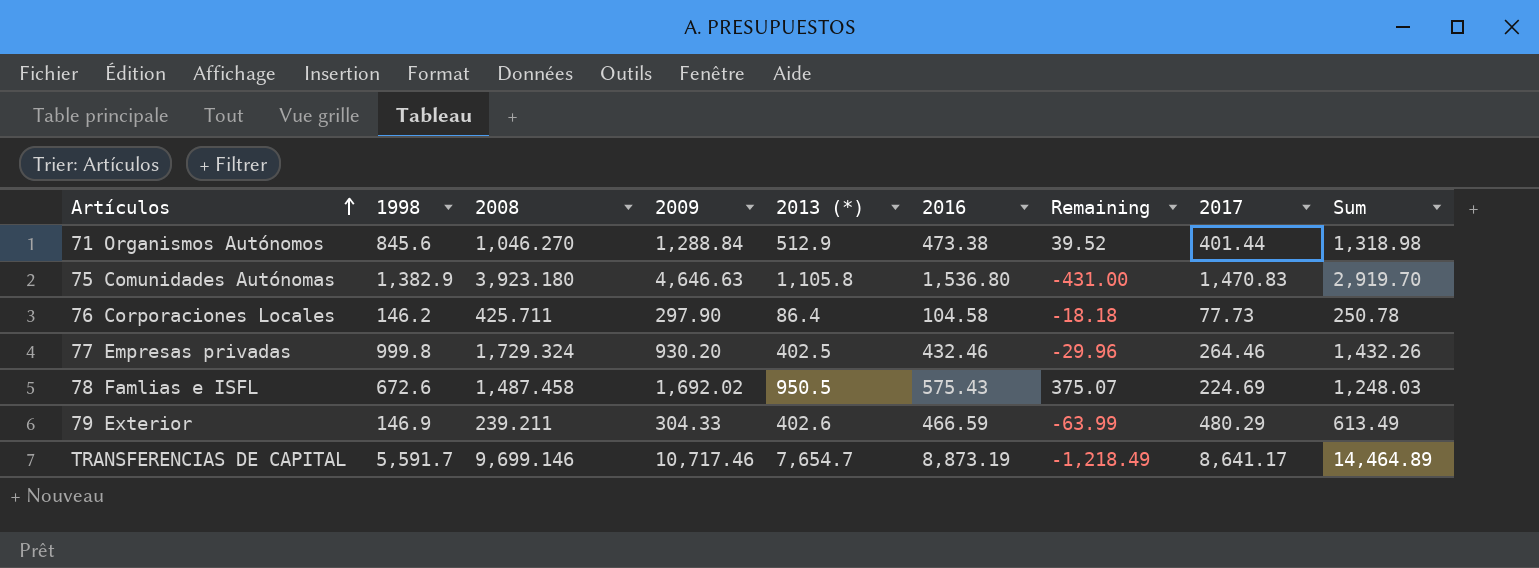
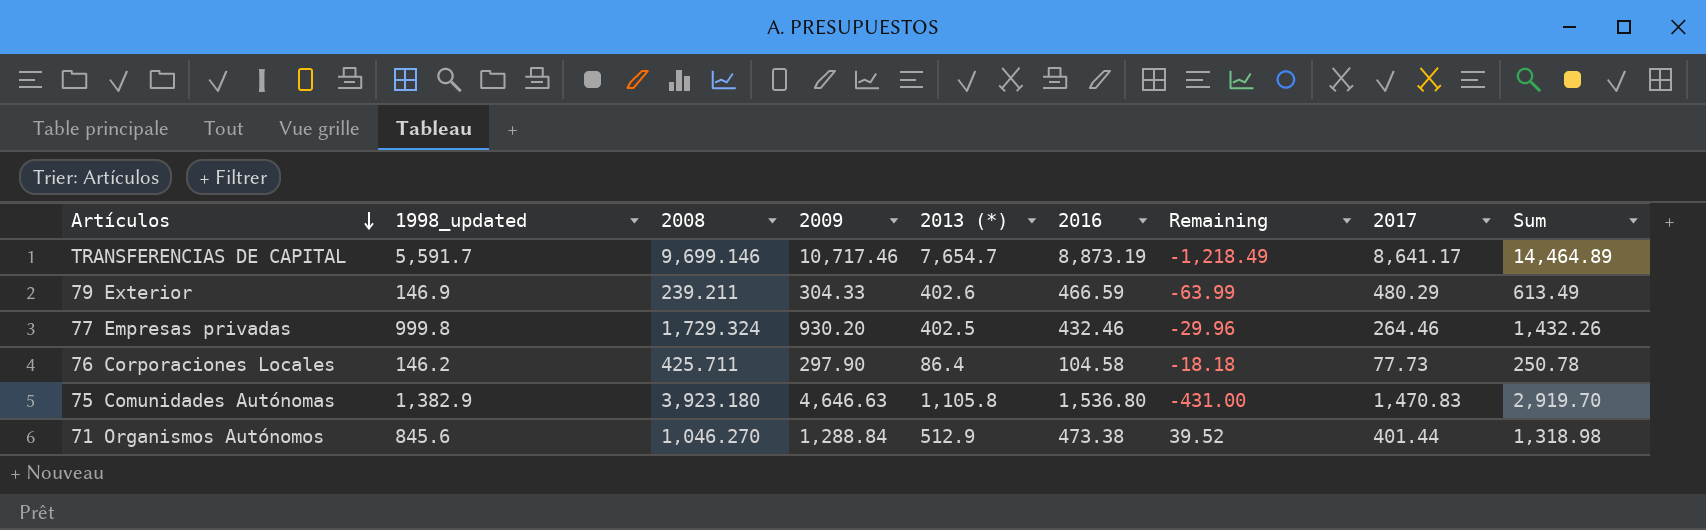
row order: Artículos ascending -> Artículos descending
column name: 1998 -> 1998_updated
row 78 Famlias e ISFL: 672.6 | 1,487.458 | 1,692.02 | 950.5 | 575.43 | 375.07 | 224.69 | 1,248.03 -> none

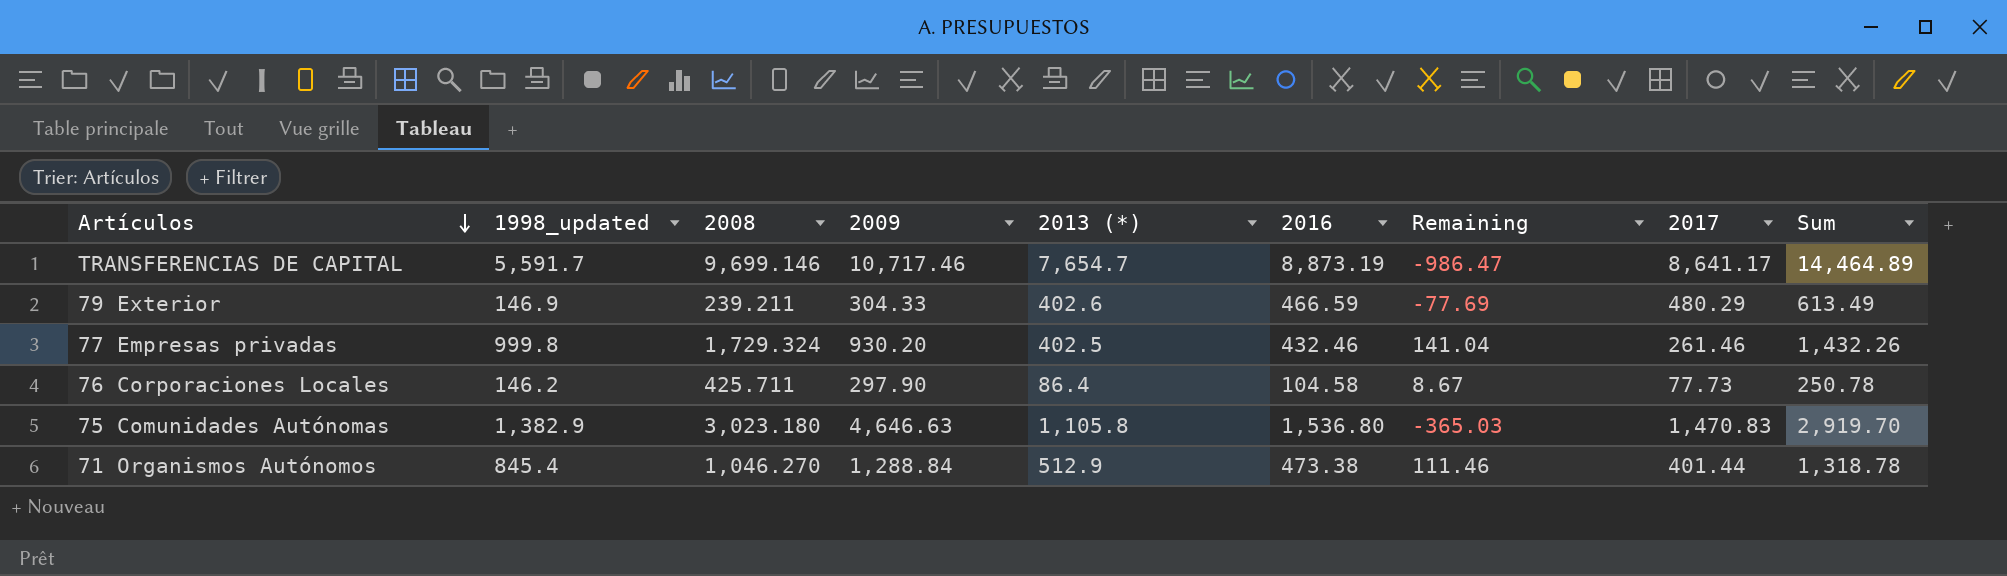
column Remaining | formula: [2013 (*)] - [2016] -> [2013 (*)] - [2017]
77 Empresas privadas | 2017: 264.46 -> 261.46
75 Comunidades Autónomas | 2008: 3,923.180 -> 3,023.180
71 Organismos Autónomos | 1998_updated: 845.6 -> 845.4
71 Organismos Autónomos | Sum: 1,318.98 -> 1,318.78

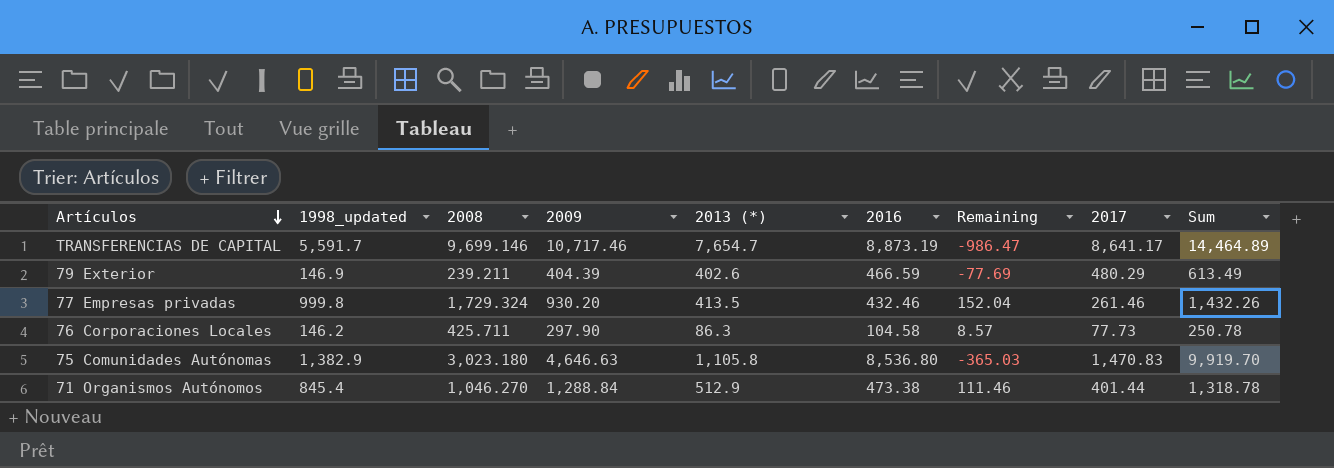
79 Exterior | 2009: 304.33 -> 404.39
77 Empresas privadas | 2013 (*): 402.5 -> 413.5
77 Empresas privadas | Remaining: 141.04 -> 152.04
76 Corporaciones Locales | 2013 (*): 86.4 -> 86.3
76 Corporaciones Locales | Remaining: 8.67 -> 8.57
75 Comunidades Autónomas | 2016: 1,536.80 -> 8,536.80
75 Comunidades Autónomas | Sum: 2,919.70 -> 9,919.70

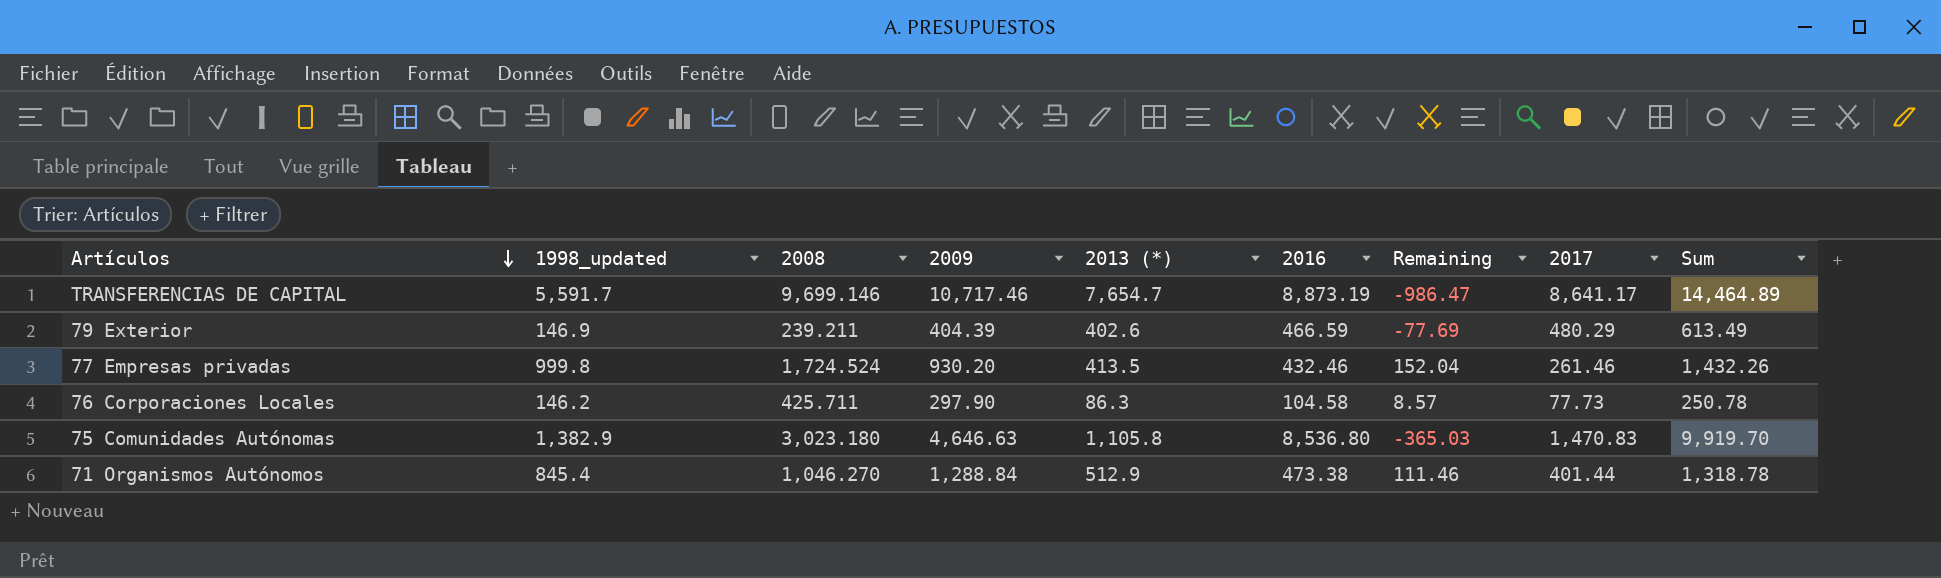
77 Empresas privadas | 2008: 1,729.324 -> 1,724.524

